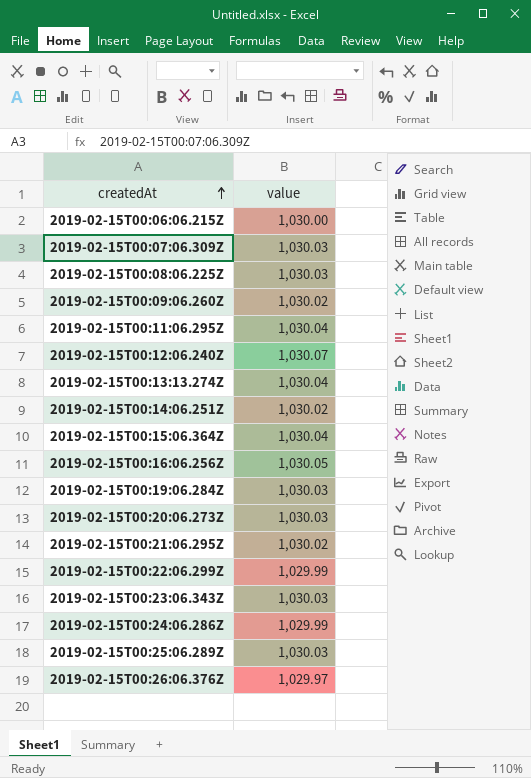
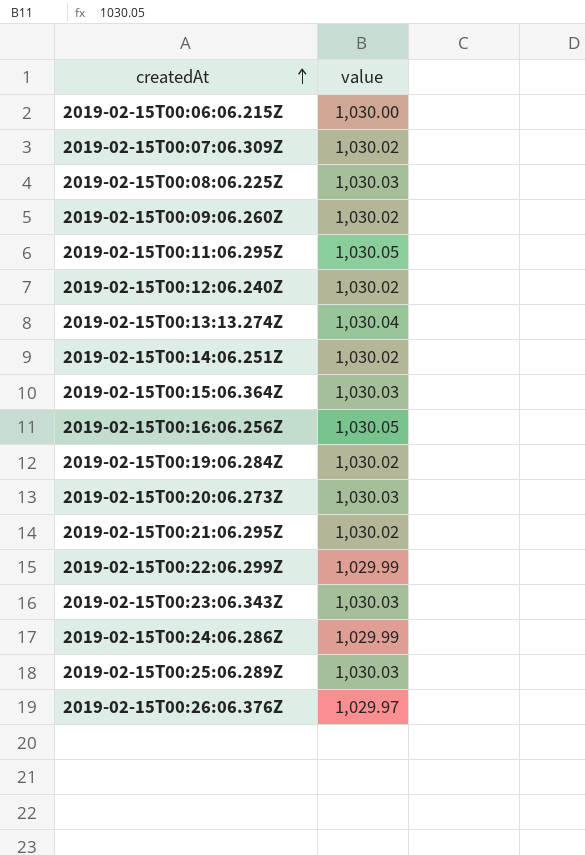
2019-02-15T00:07:06.309Z | value: 1,030.03 -> 1,030.02
2019-02-15T00:11:06.295Z | value: 1,030.04 -> 1,030.05
2019-02-15T00:12:06.240Z | value: 1,030.07 -> 1,030.02
2019-02-15T00:15:06.364Z | value: 1,030.04 -> 1,030.03
2019-02-15T00:19:06.284Z | value: 1,030.03 -> 1,030.02

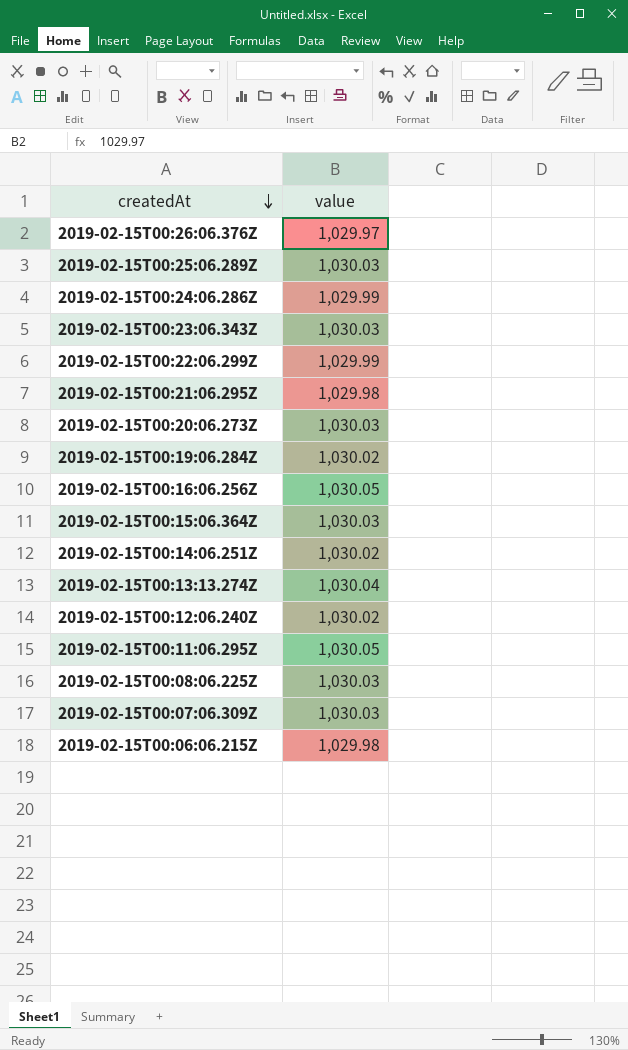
row order: createdAt ascending -> createdAt descending
row 2019-02-15T00:09:06.260Z: 1,030.02 -> none
2019-02-15T00:21:06.295Z | value: 1,030.02 -> 1,029.98
2019-02-15T00:07:06.309Z | value: 1,030.02 -> 1,030.03
2019-02-15T00:06:06.215Z | value: 1,030.00 -> 1,029.98

